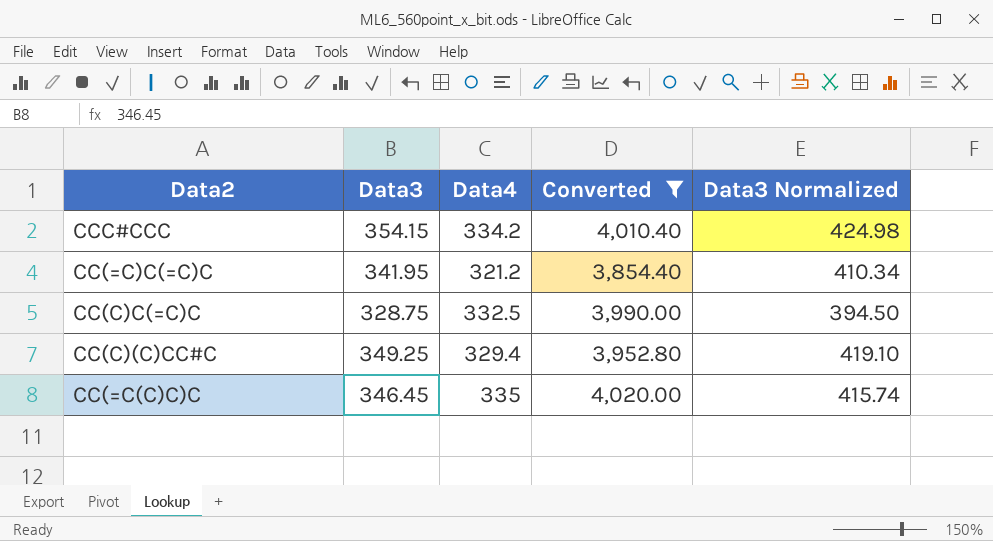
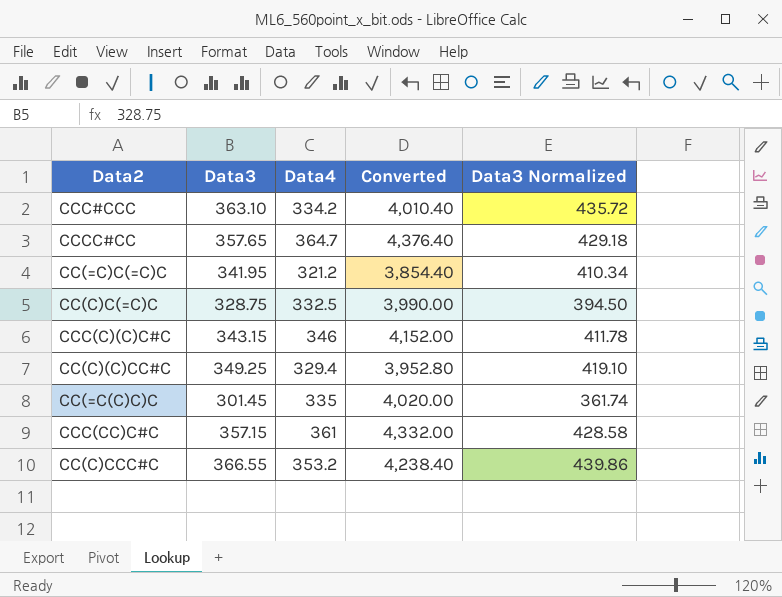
filter: Converted <= 4,020.00 -> none
CCC#CCC | Data3: 354.15 -> 363.10
CCC#CCC | Data3 Normalized: 424.98 -> 435.72
CC(=C(C)C)C | Data3: 346.45 -> 301.45
CC(=C(C)C)C | Data3 Normalized: 415.74 -> 361.74

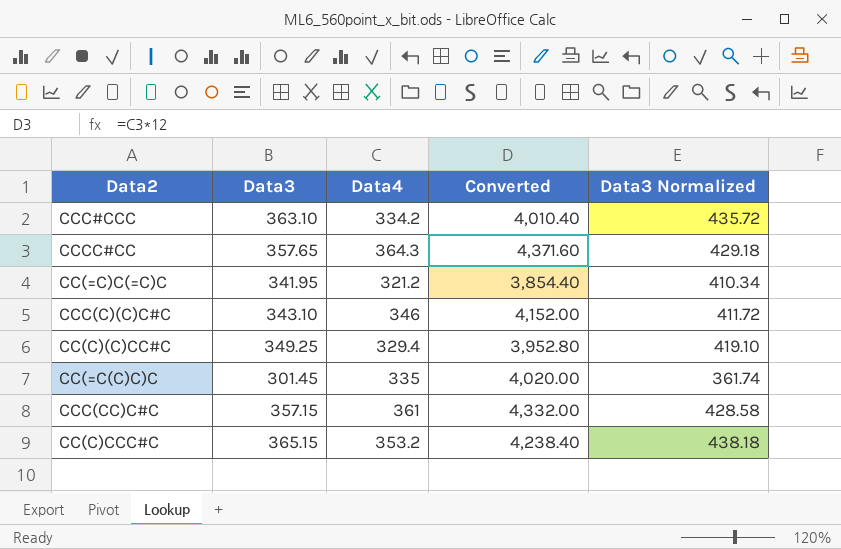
row CC(C)C(=C)C: 328.75 | 332.5 | 3,990.00 | 394.50 -> none
CCCC#CC | Data4: 364.7 -> 364.3
CCCC#CC | Converted: 4,376.40 -> 4,371.60
CCC(C)(C)C#C | Data3: 343.15 -> 343.10
CCC(C)(C)C#C | Data3 Normalized: 411.78 -> 411.72
CC(C)CCC#C | Data3: 366.55 -> 365.15
CC(C)CCC#C | Data3 Normalized: 439.86 -> 438.18

